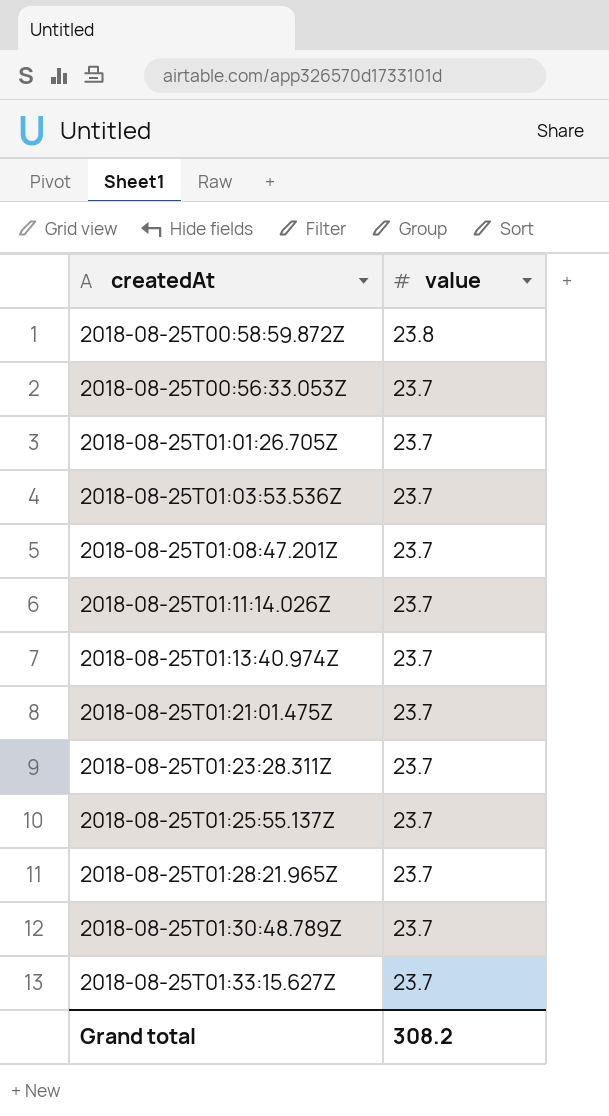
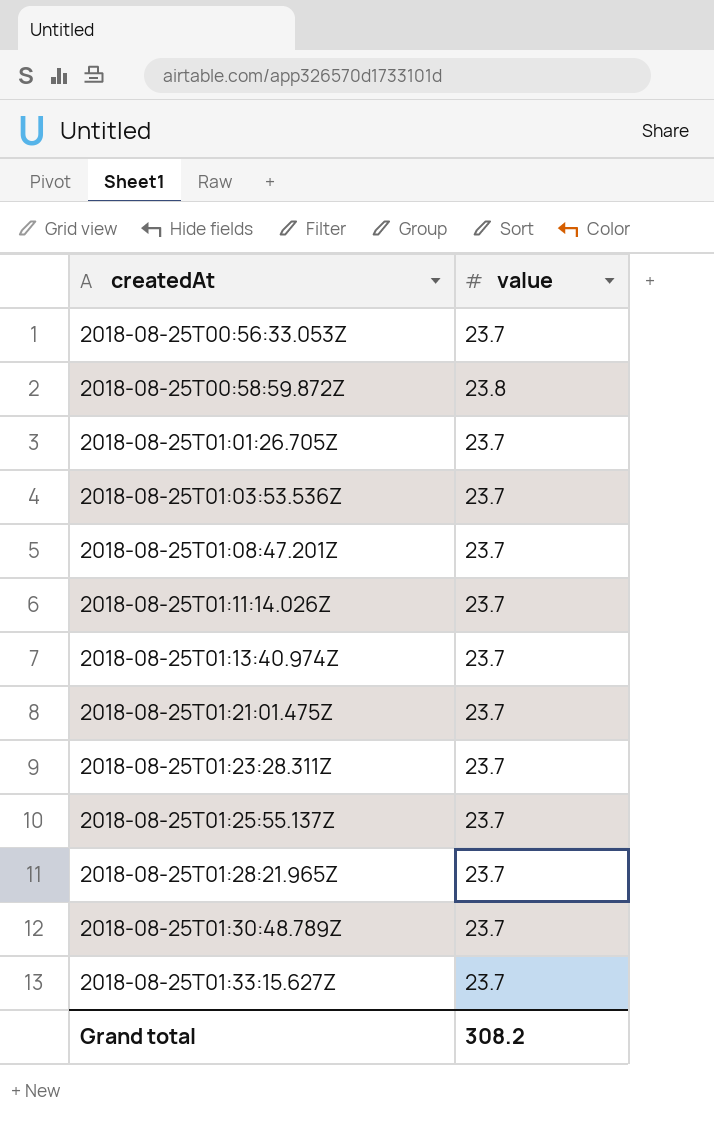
row order: value descending -> createdAt ascending

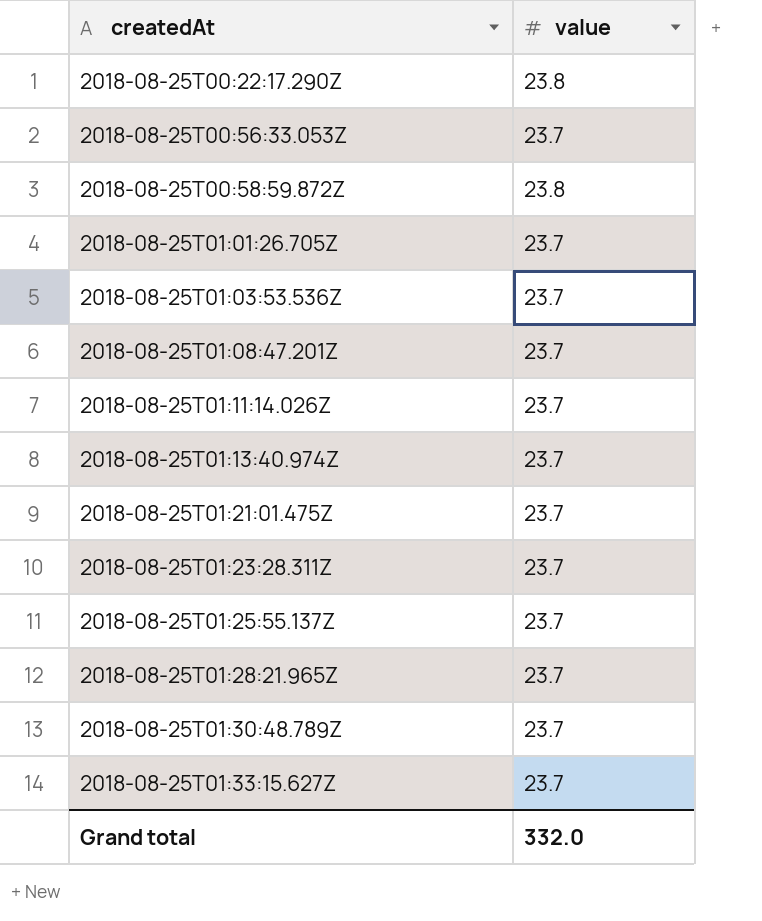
row 2018-08-25T00:22:17.290Z: none -> 23.8
Grand total | value: 308.2 -> 332.0

